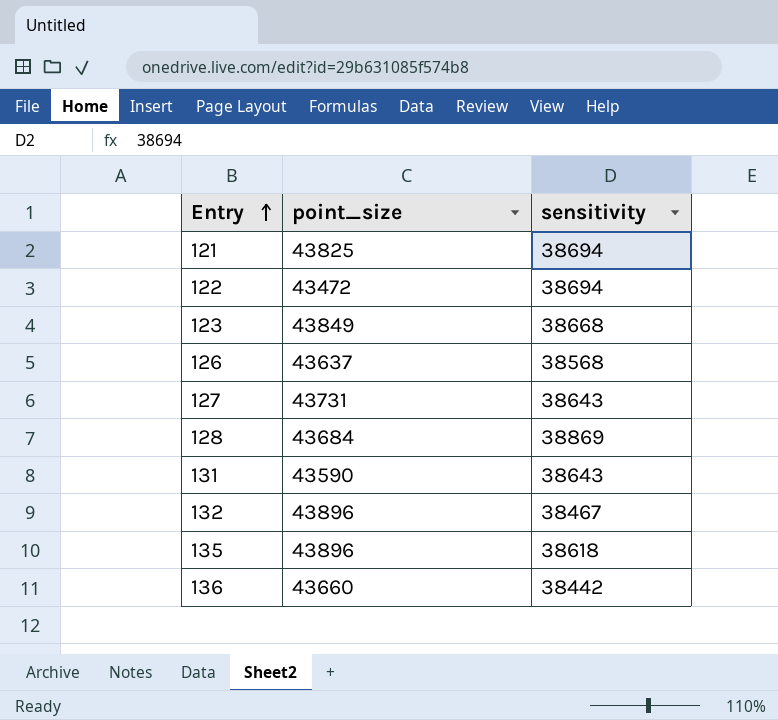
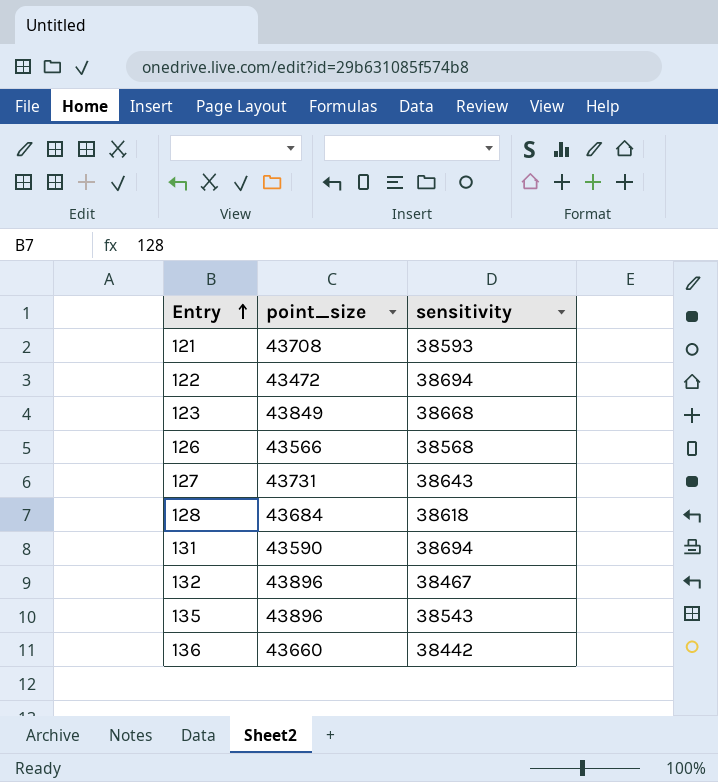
121 | point_size: 43825 -> 43708
121 | sensitivity: 38694 -> 38593
126 | point_size: 43637 -> 43566
128 | sensitivity: 38869 -> 38618
131 | sensitivity: 38643 -> 38694
135 | sensitivity: 38618 -> 38543

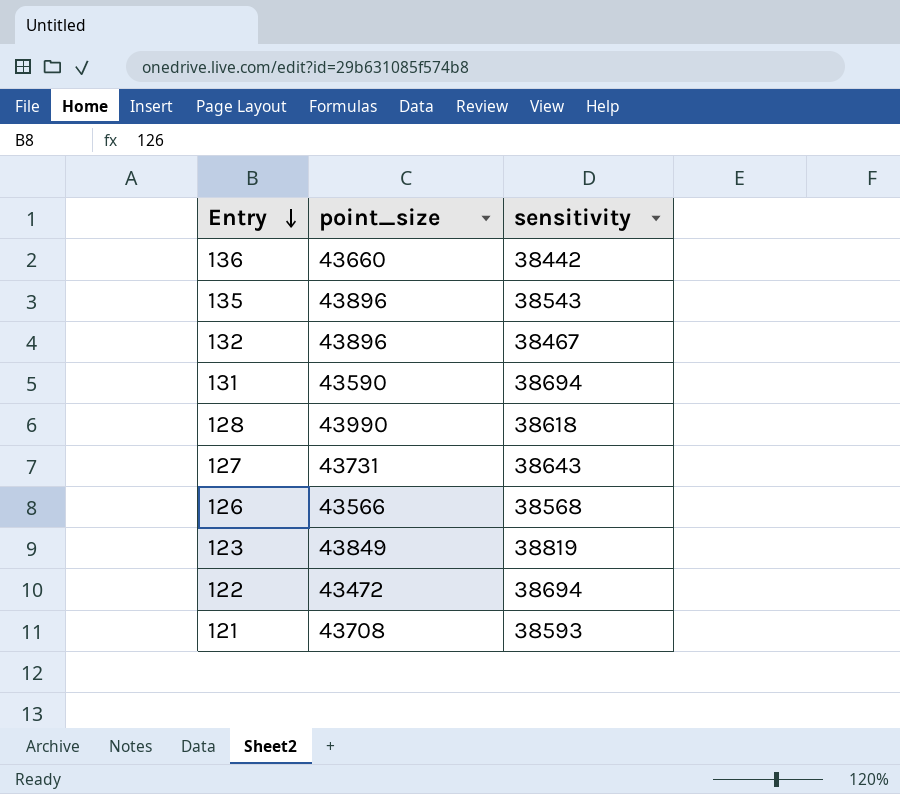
row order: Entry ascending -> Entry descending
128 | point_size: 43684 -> 43990
123 | sensitivity: 38668 -> 38819

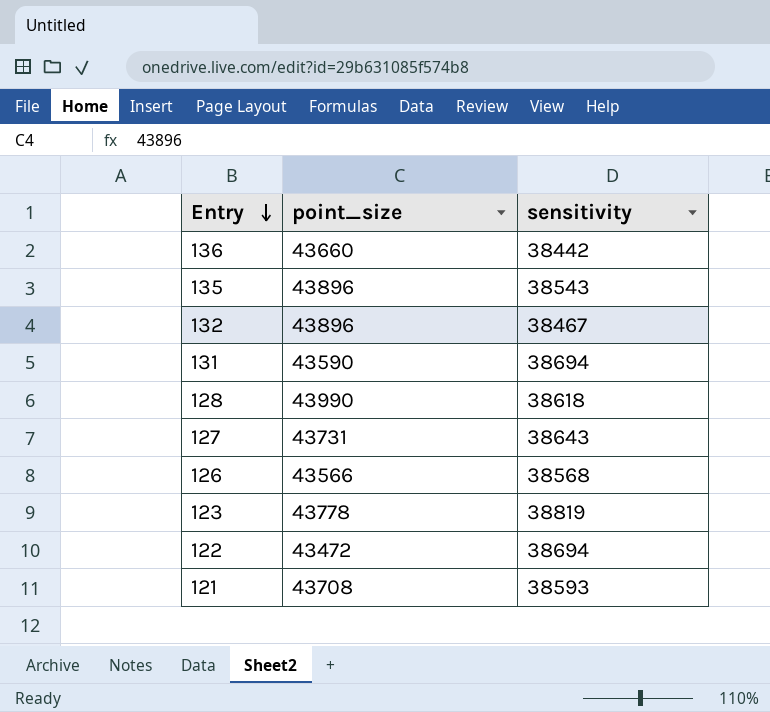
123 | point_size: 43849 -> 43778

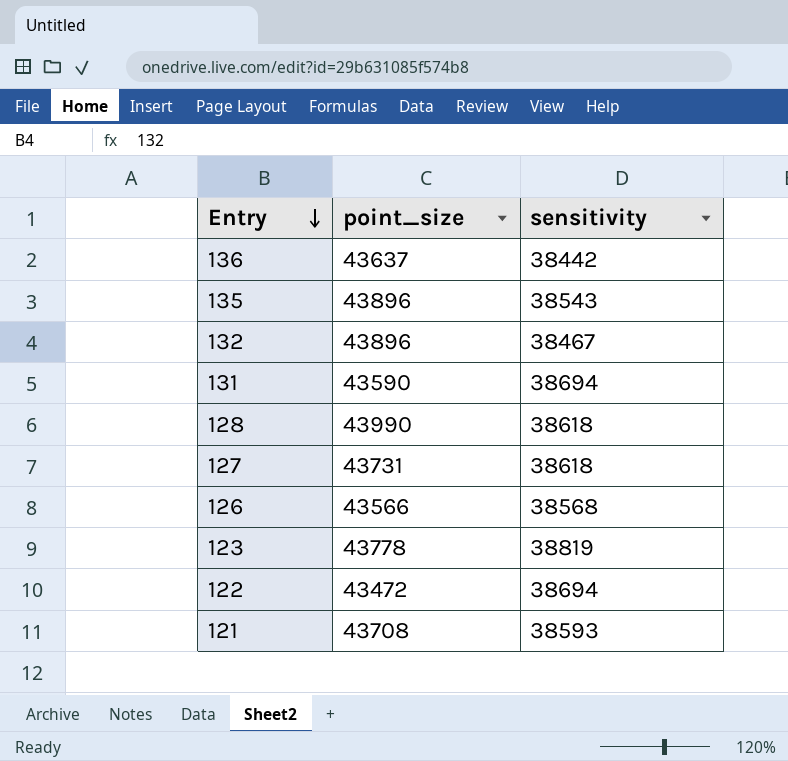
136 | point_size: 43660 -> 43637
127 | sensitivity: 38643 -> 38618

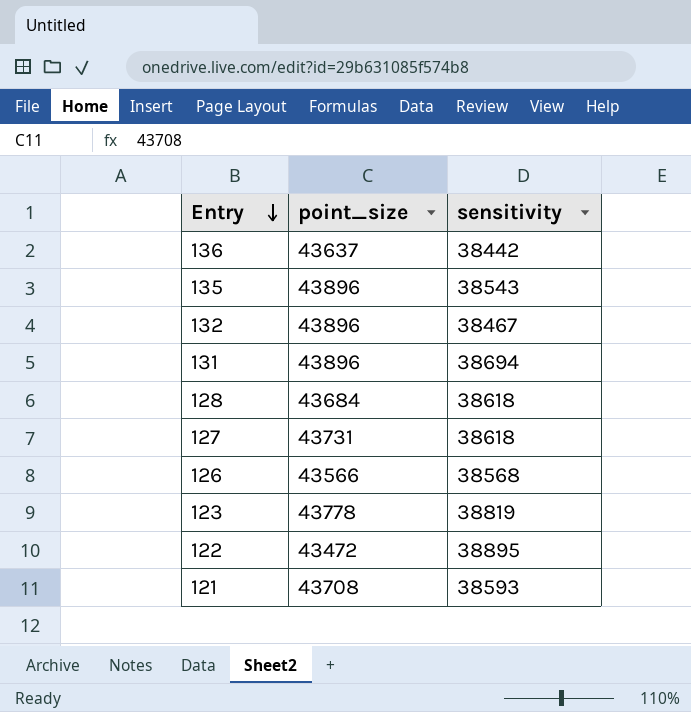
131 | point_size: 43590 -> 43896
128 | point_size: 43990 -> 43684
122 | sensitivity: 38694 -> 38895

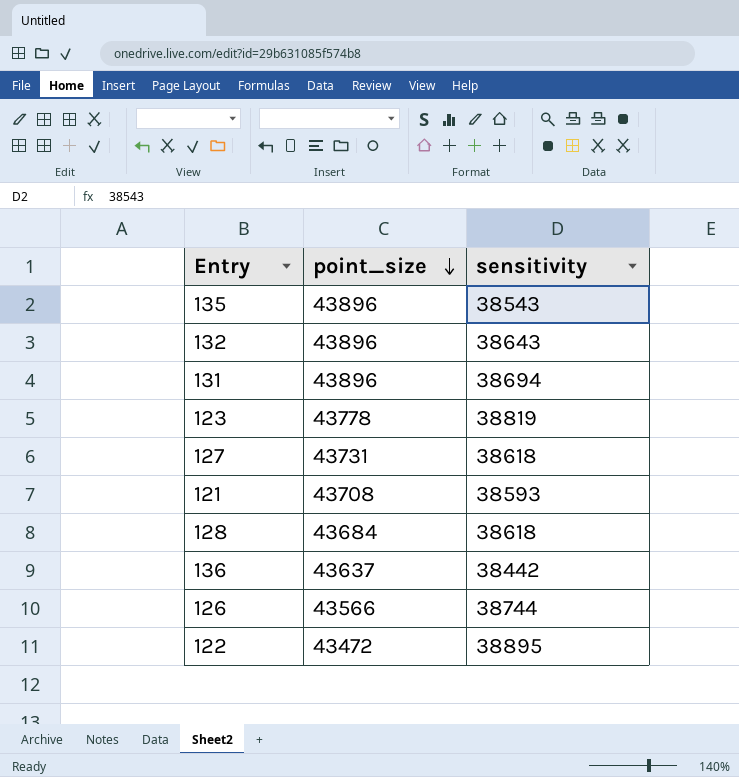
row order: Entry descending -> point_size descending
132 | sensitivity: 38467 -> 38643
126 | sensitivity: 38568 -> 38744

